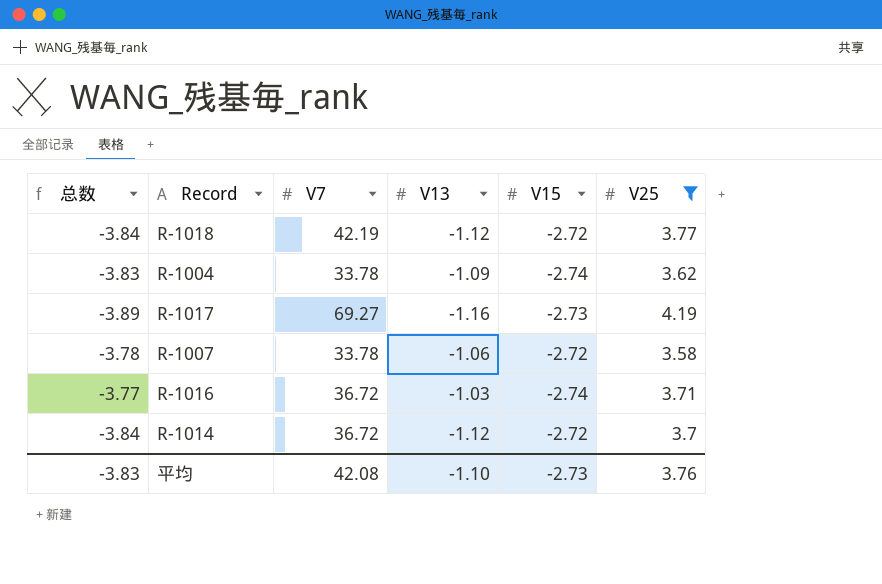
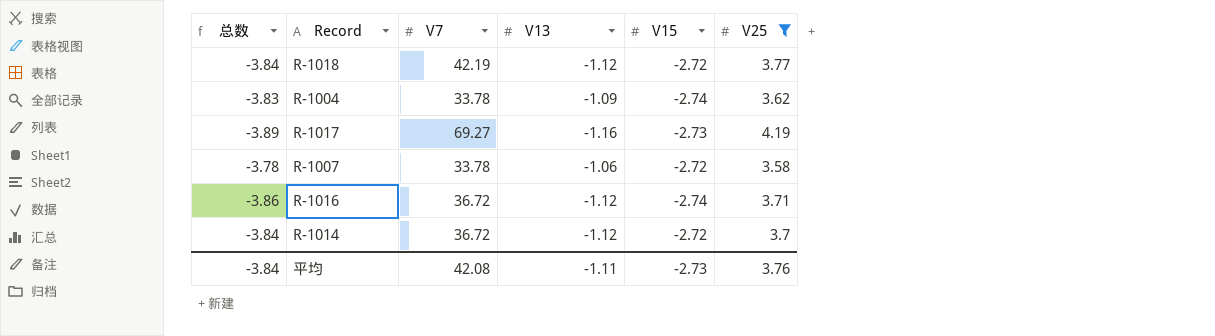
R-1016 | 总数: -3.77 -> -3.86
R-1016 | V13: -1.03 -> -1.12
平均 | 总数: -3.83 -> -3.84
平均 | V13: -1.10 -> -1.11

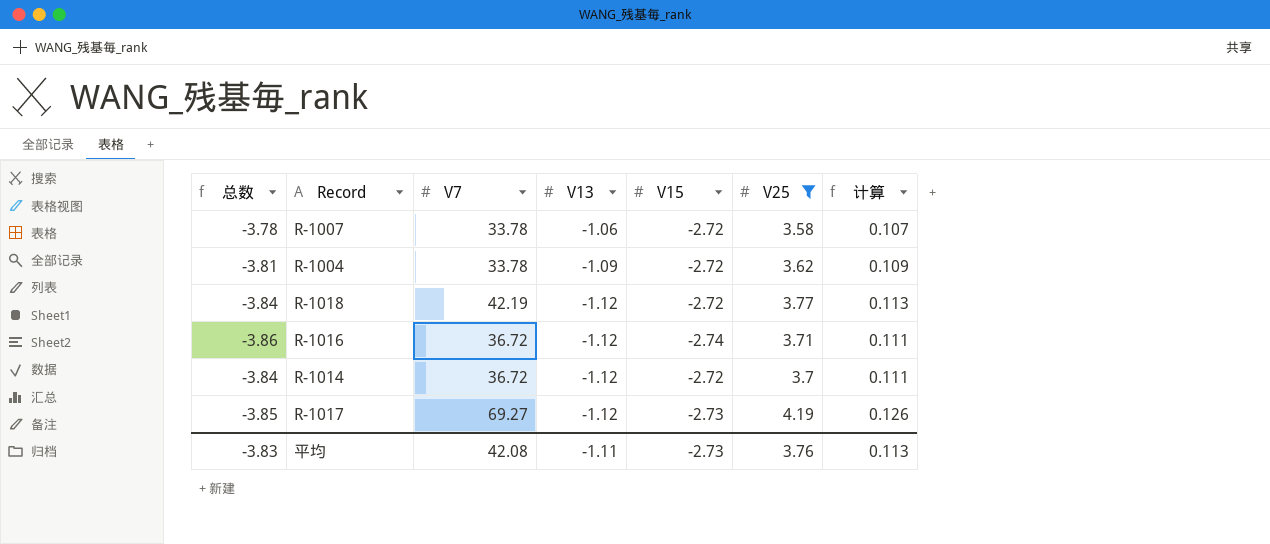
row order: none -> V13 descending
column 计算 | formula: none -> [V25] * 0.03
R-1004 | 总数: -3.83 -> -3.81
R-1004 | V15: -2.74 -> -2.72
R-1017 | 总数: -3.89 -> -3.85
R-1017 | V13: -1.16 -> -1.12
平均 | 总数: -3.84 -> -3.83

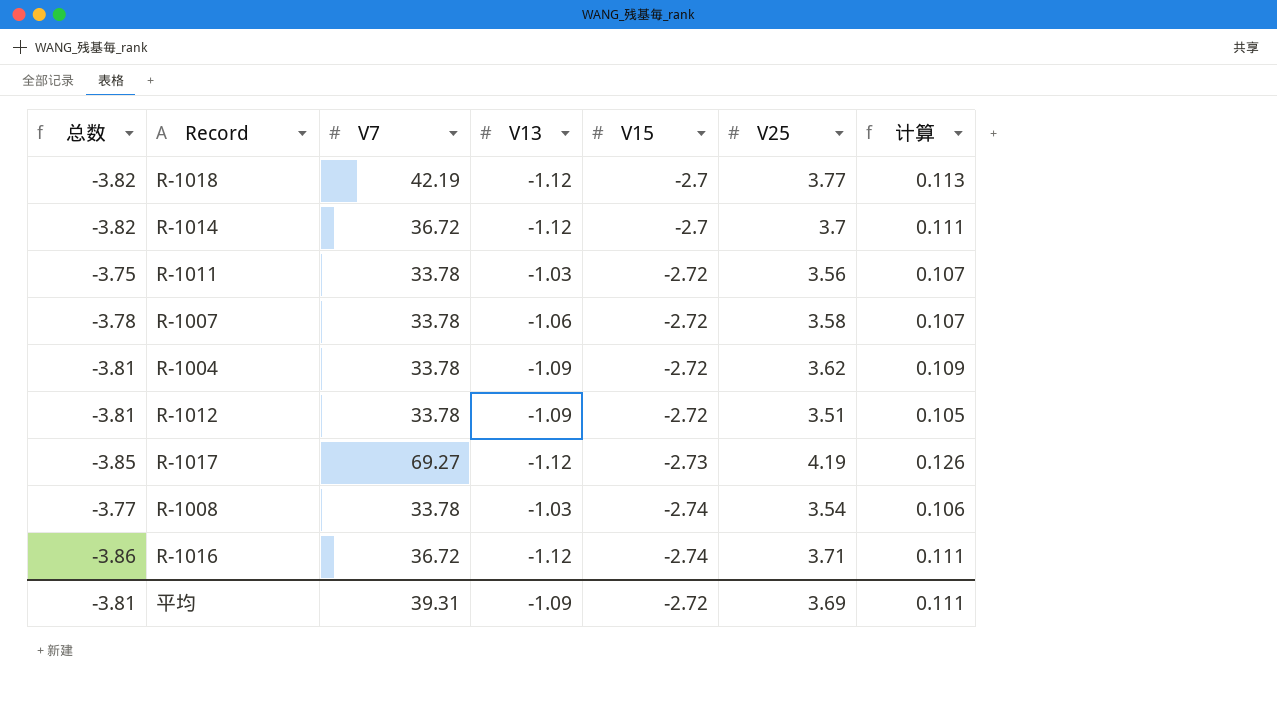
filter: V25 >= 3.58 -> none
row order: V13 descending -> V15 descending
R-1018 | 总数: -3.84 -> -3.82
R-1018 | V15: -2.72 -> -2.7
R-1014 | 总数: -3.84 -> -3.82
R-1014 | V15: -2.72 -> -2.7
平均 | 总数: -3.83 -> -3.81
平均 | V7: 42.08 -> 39.31
平均 | V13: -1.11 -> -1.09
平均 | V15: -2.73 -> -2.72
平均 | V25: 3.76 -> 3.69
平均 | 计算: 0.113 -> 0.111

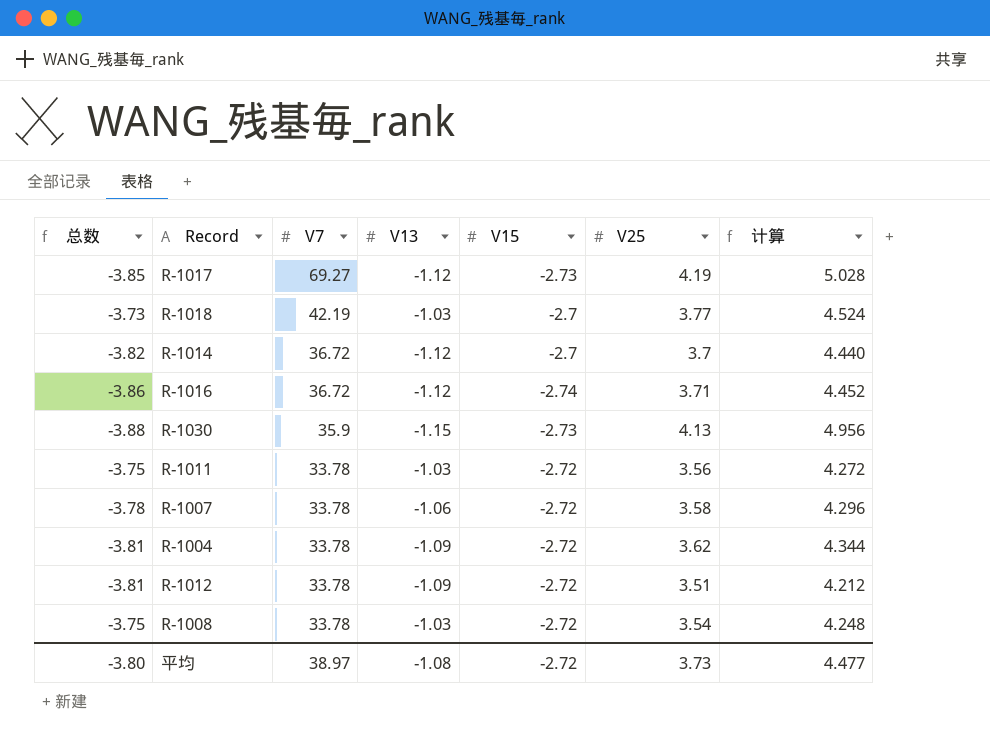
row order: V15 descending -> V7 descending
column 计算 | formula: [V25] * 0.03 -> [V25] * 1.2
R-1018 | 总数: -3.82 -> -3.73
R-1018 | V13: -1.12 -> -1.03
row R-1030: none -> -3.88 | 35.9 | -1.15 | -2.73 | 4.13 | 4.956
R-1008 | 总数: -3.77 -> -3.75
R-1008 | V15: -2.74 -> -2.72
平均 | 总数: -3.81 -> -3.80
平均 | V7: 39.31 -> 38.97
平均 | V13: -1.09 -> -1.08
平均 | V25: 3.69 -> 3.73
平均 | 计算: 0.111 -> 4.477

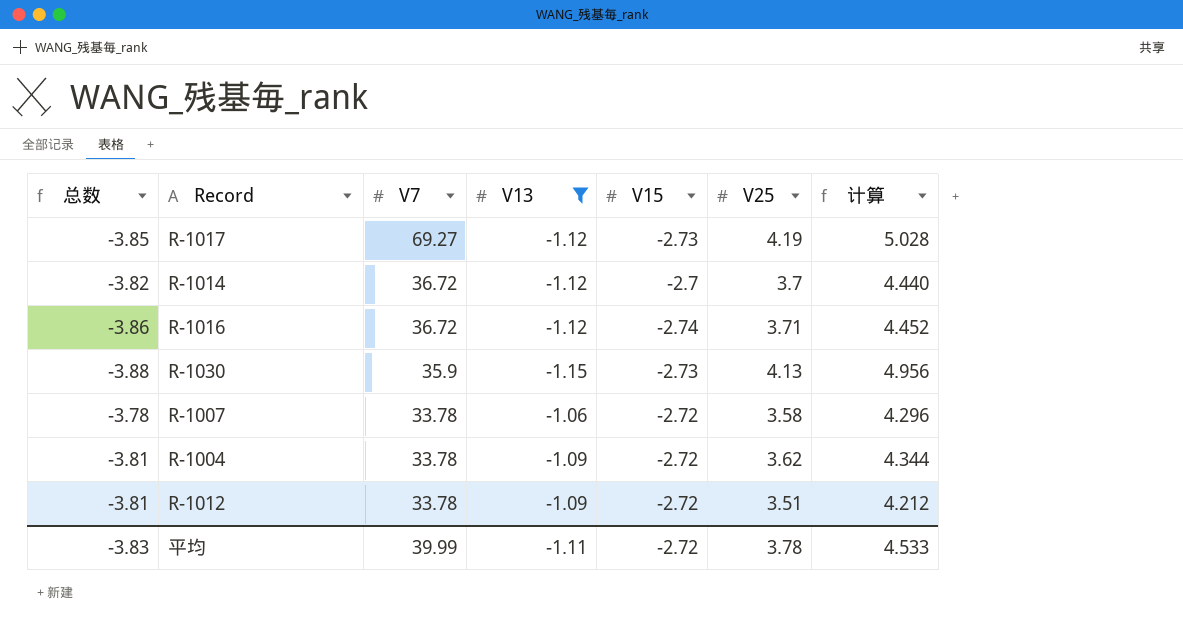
filter: none -> V13 != -1.03
平均 | 总数: -3.80 -> -3.83
平均 | V7: 38.97 -> 39.99
平均 | V13: -1.08 -> -1.11
平均 | V25: 3.73 -> 3.78
平均 | 计算: 4.477 -> 4.533

